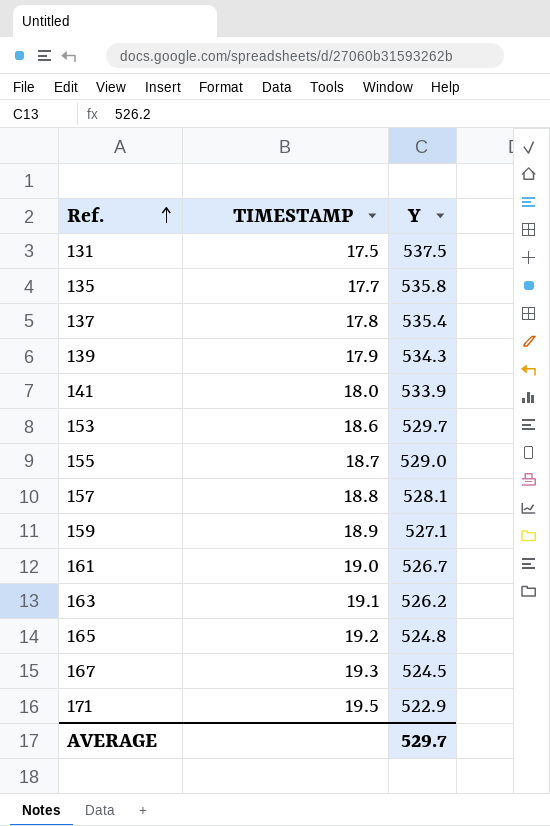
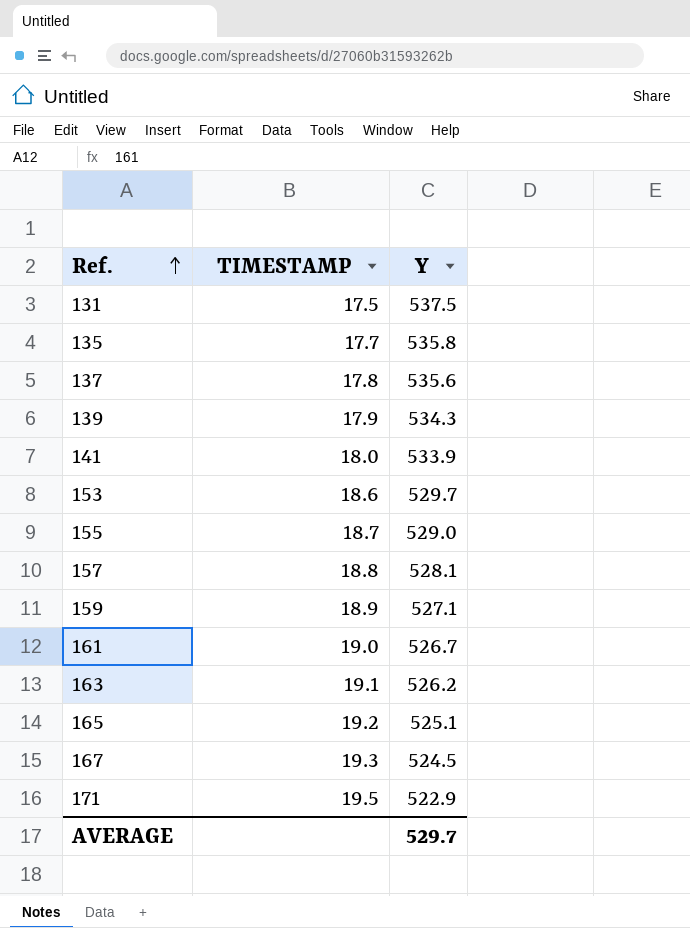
137 | Y: 535.4 -> 535.6
165 | Y: 524.8 -> 525.1

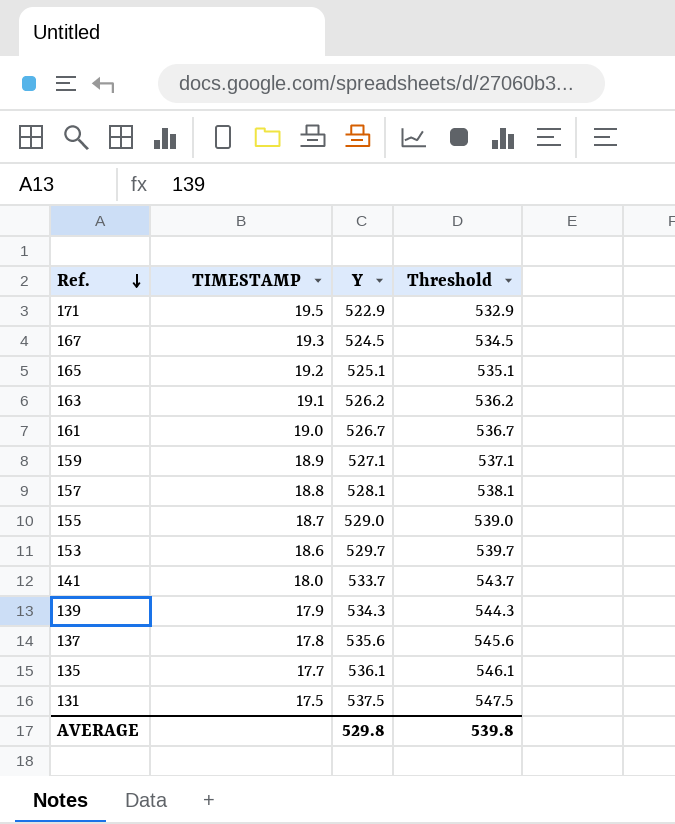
row order: Ref. ascending -> Ref. descending
column Threshold | formula: none -> [Y] + 10
141 | Y: 533.9 -> 533.7
135 | Y: 535.8 -> 536.1
AVERAGE | Y: 529.7 -> 529.8

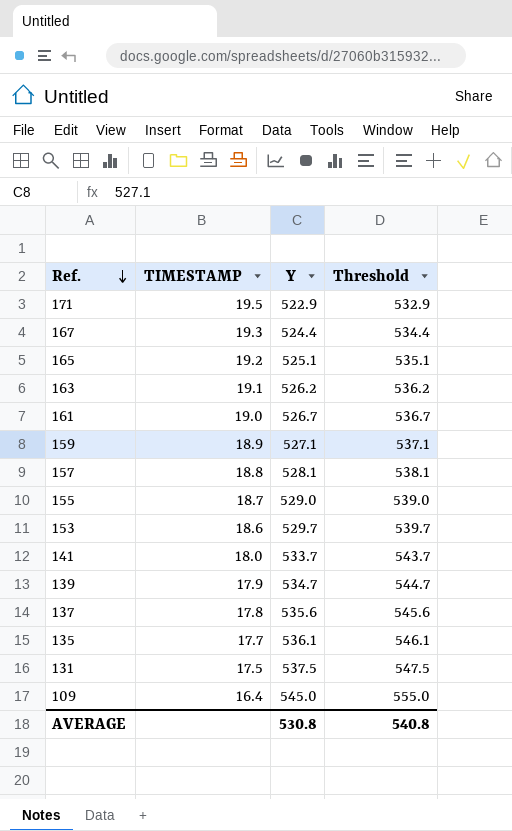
167 | Y: 524.5 -> 524.4
167 | Threshold: 534.5 -> 534.4
139 | Y: 534.3 -> 534.7
139 | Threshold: 544.3 -> 544.7
row 109: none -> 16.4 | 545.0 | 555.0
AVERAGE | Y: 529.8 -> 530.8
AVERAGE | Threshold: 539.8 -> 540.8

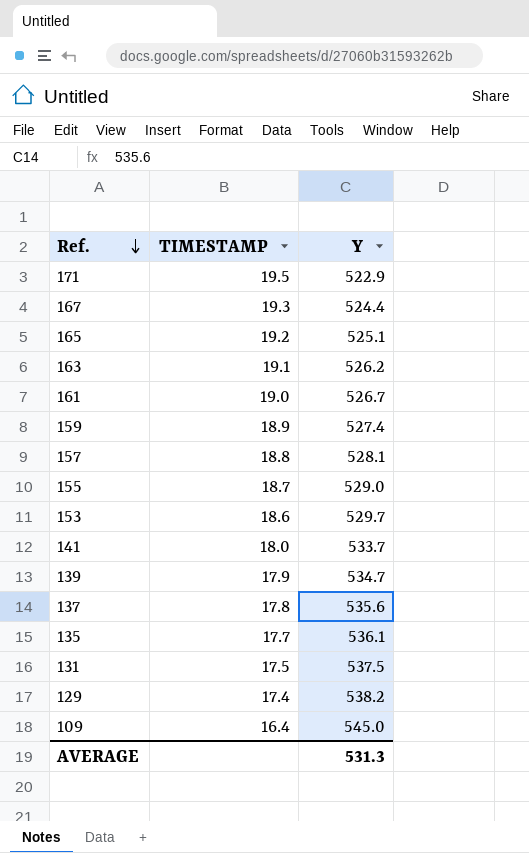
column Threshold | formula: [Y] + 10 -> none
159 | Y: 527.1 -> 527.4
row 129: none -> 17.4 | 538.2
AVERAGE | Y: 530.8 -> 531.3

